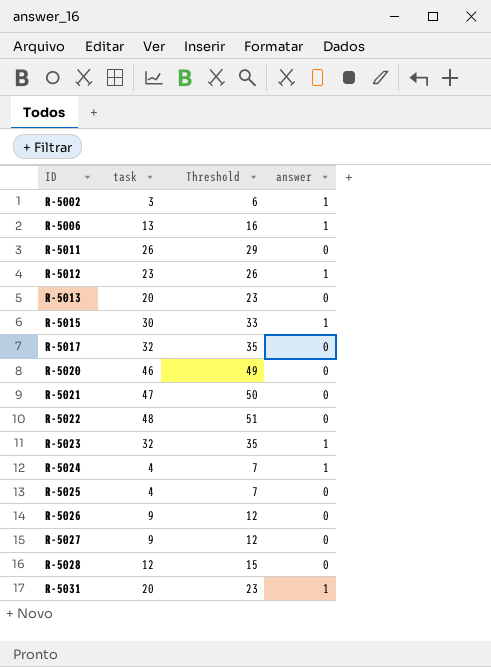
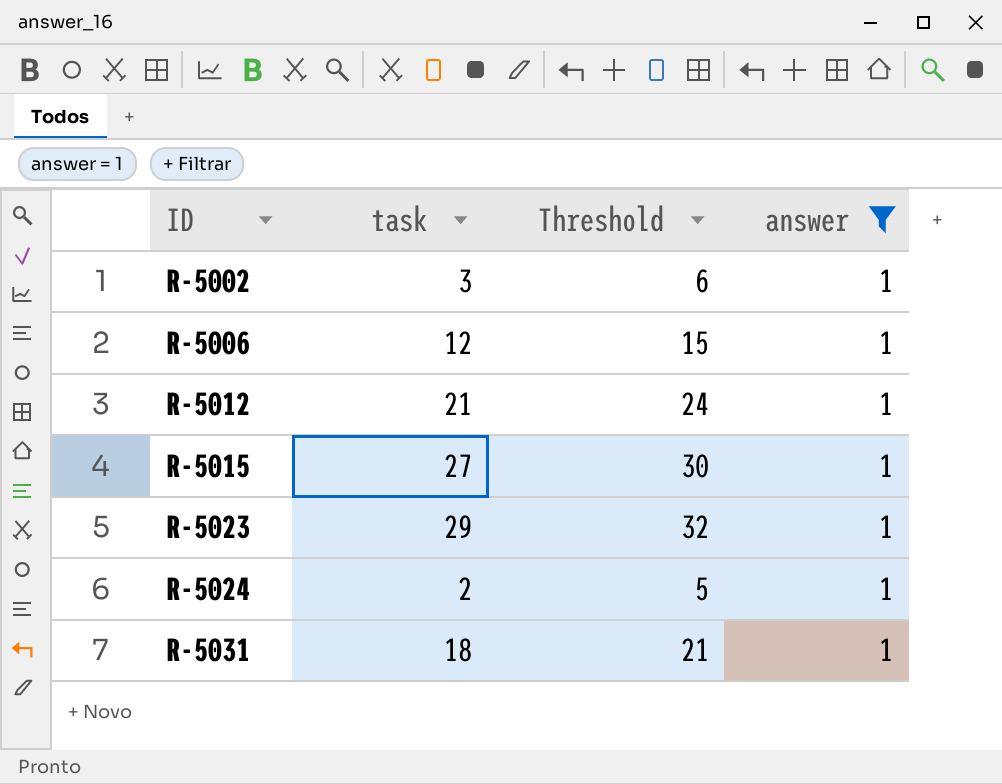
filter: none -> answer = 1
R-5006 | task: 13 -> 12
R-5006 | Threshold: 16 -> 15
R-5012 | task: 23 -> 21
R-5012 | Threshold: 26 -> 24
R-5015 | task: 30 -> 27
R-5015 | Threshold: 33 -> 30
R-5023 | task: 32 -> 29
R-5023 | Threshold: 35 -> 32
R-5024 | task: 4 -> 2
R-5024 | Threshold: 7 -> 5
R-5031 | task: 20 -> 18
R-5031 | Threshold: 23 -> 21

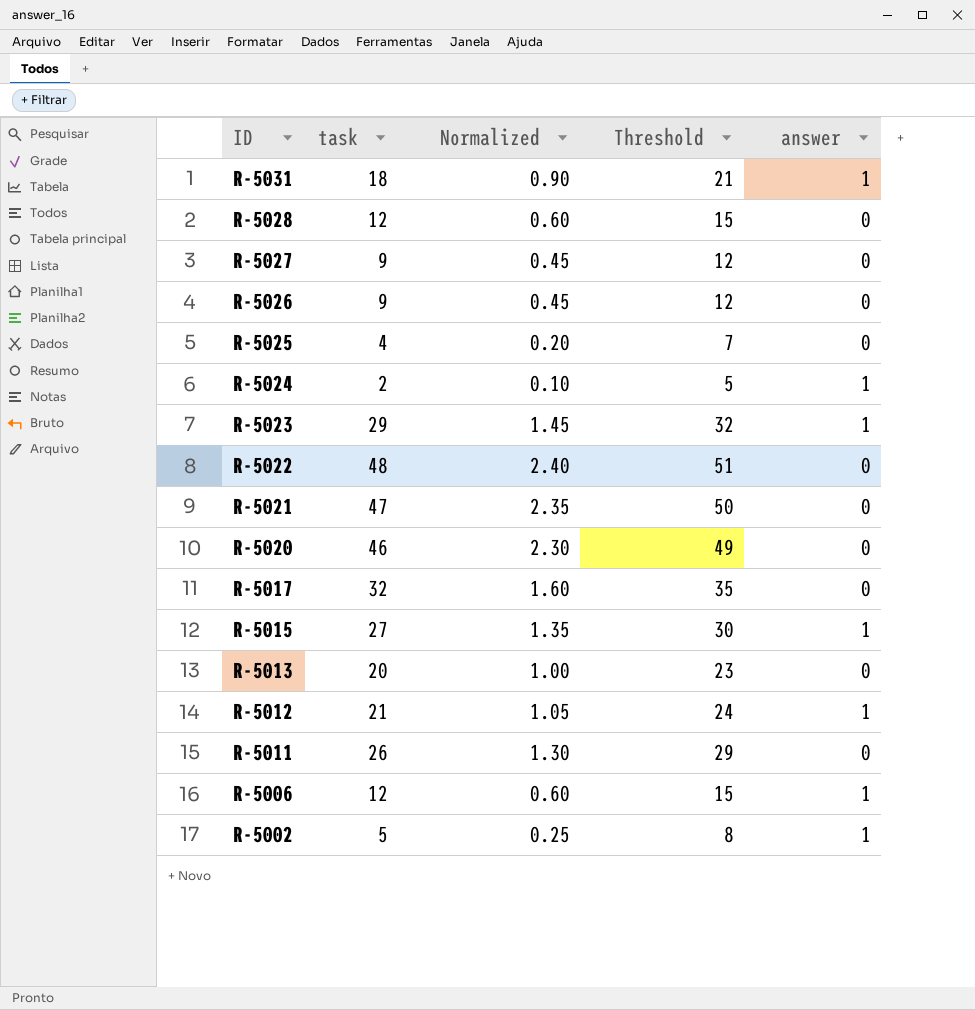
filter: answer = 1 -> none
row order: ID ascending -> ID descending
column Normalized | formula: none -> [task] * 0.05
R-5002 | task: 3 -> 5
R-5002 | Threshold: 6 -> 8

